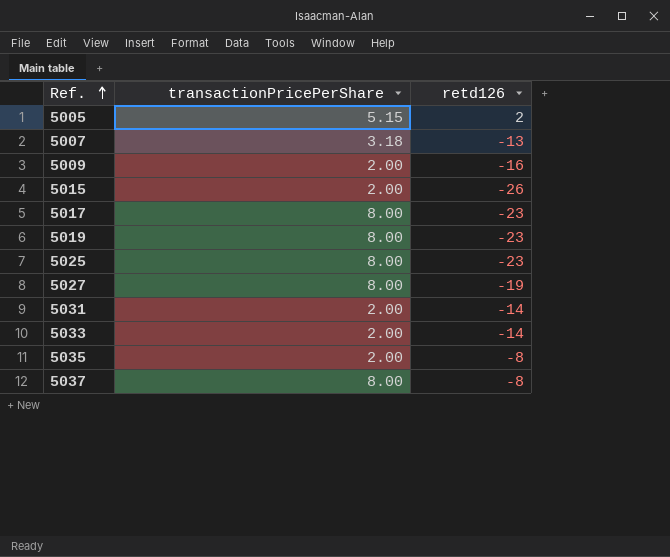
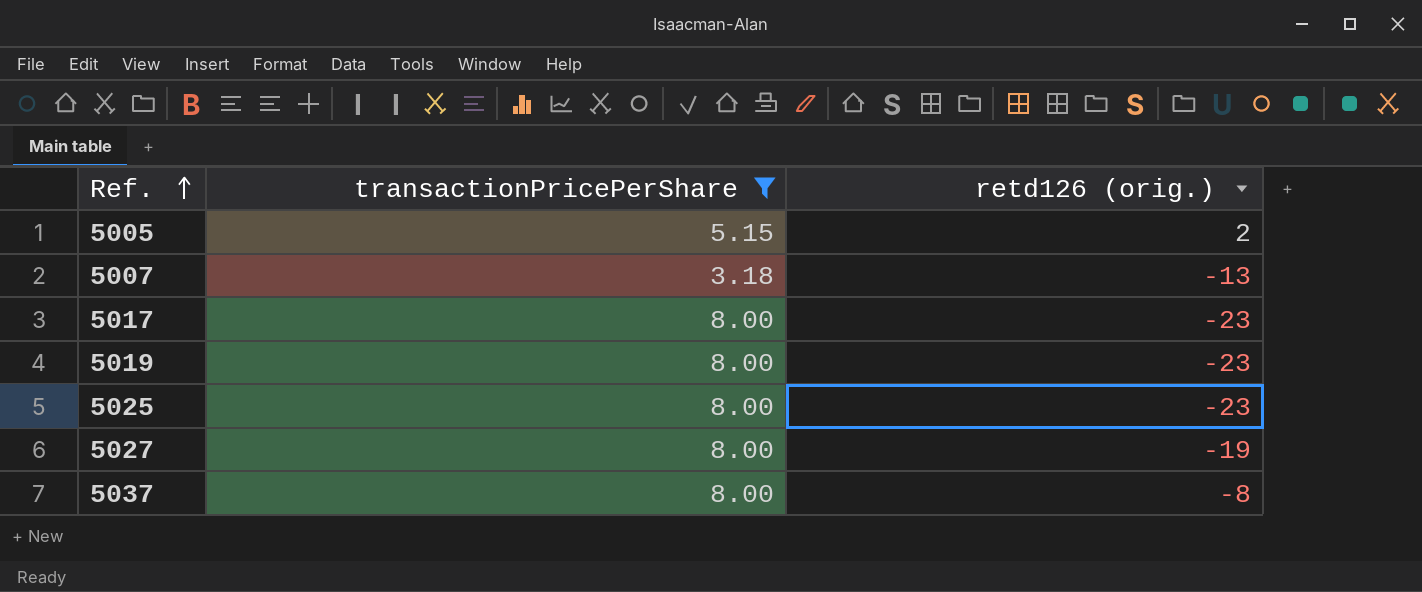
filter: none -> transactionPricePerShare != 2.00
column name: retd126 -> retd126 (orig.)

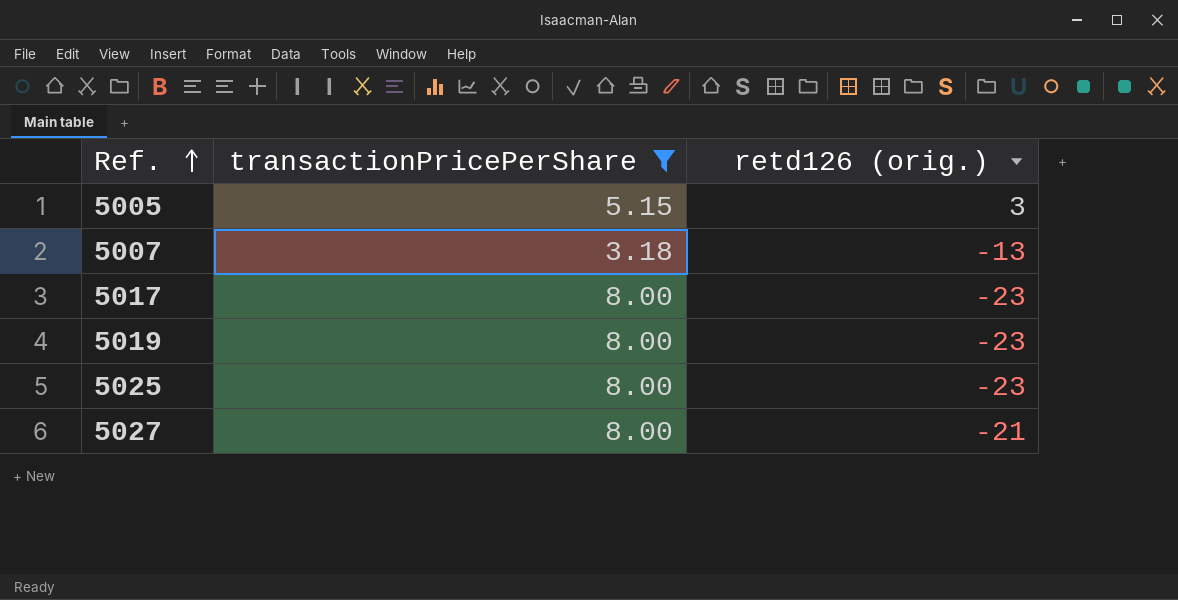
row 5037: 8.00 | -8 -> none
5005 | retd126 (orig.): 2 -> 3
5027 | retd126 (orig.): -19 -> -21

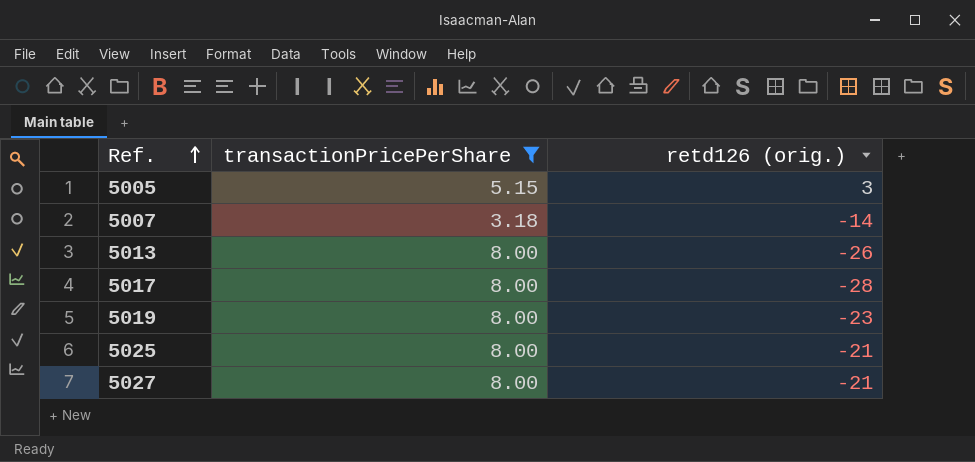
5007 | retd126 (orig.): -13 -> -14
row 5013: none -> 8.00 | -26
5017 | retd126 (orig.): -23 -> -28
5025 | retd126 (orig.): -23 -> -21

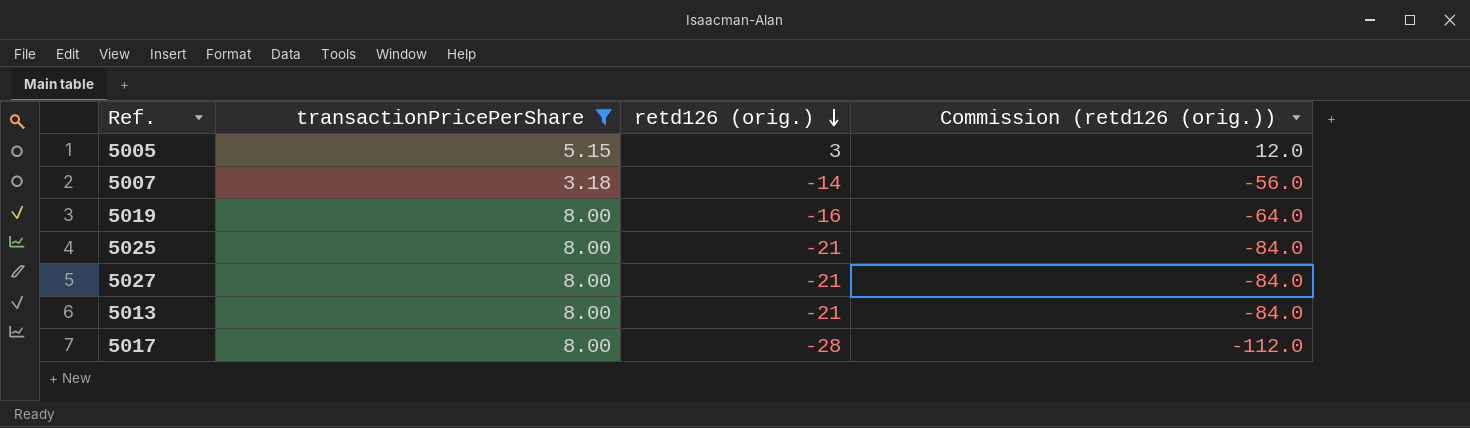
row order: Ref. ascending -> retd126 (orig.) descending
column Commission (retd126 (orig.)) | formula: none -> [retd126 (orig.)] * 4
5019 | retd126 (orig.): -23 -> -16
5013 | retd126 (orig.): -26 -> -21

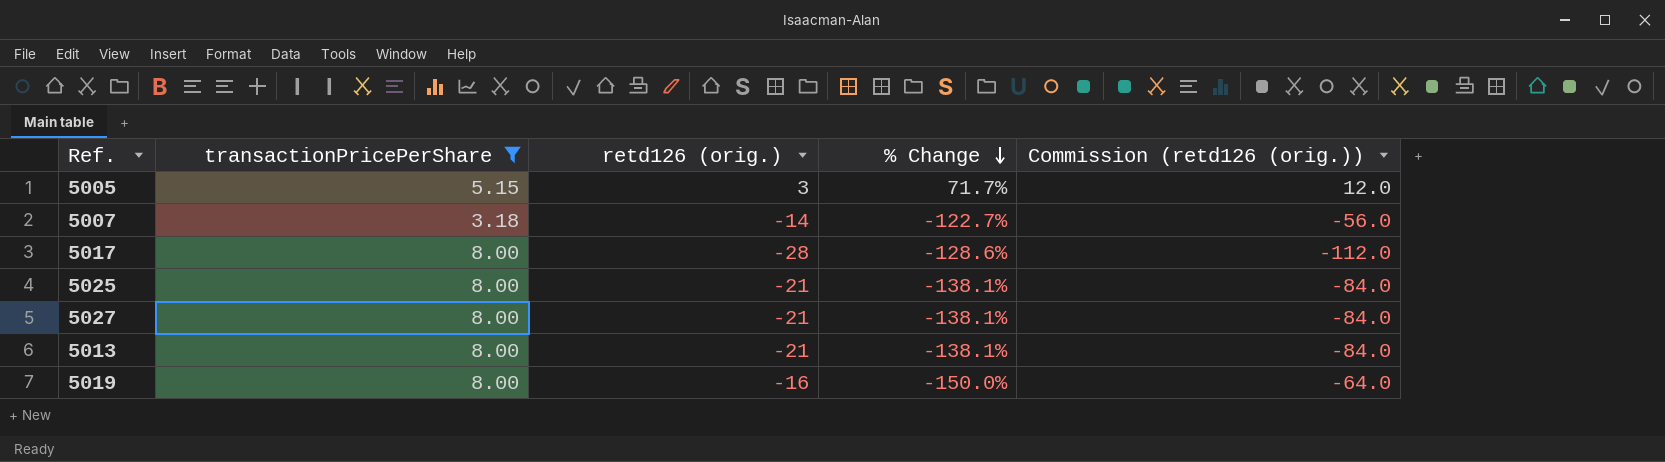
row order: retd126 (orig.) descending -> % Change descending
column % Change | formula: none -> ([transactionPricePerShare] - [retd126 (orig.)]) / [retd126 (orig.)]

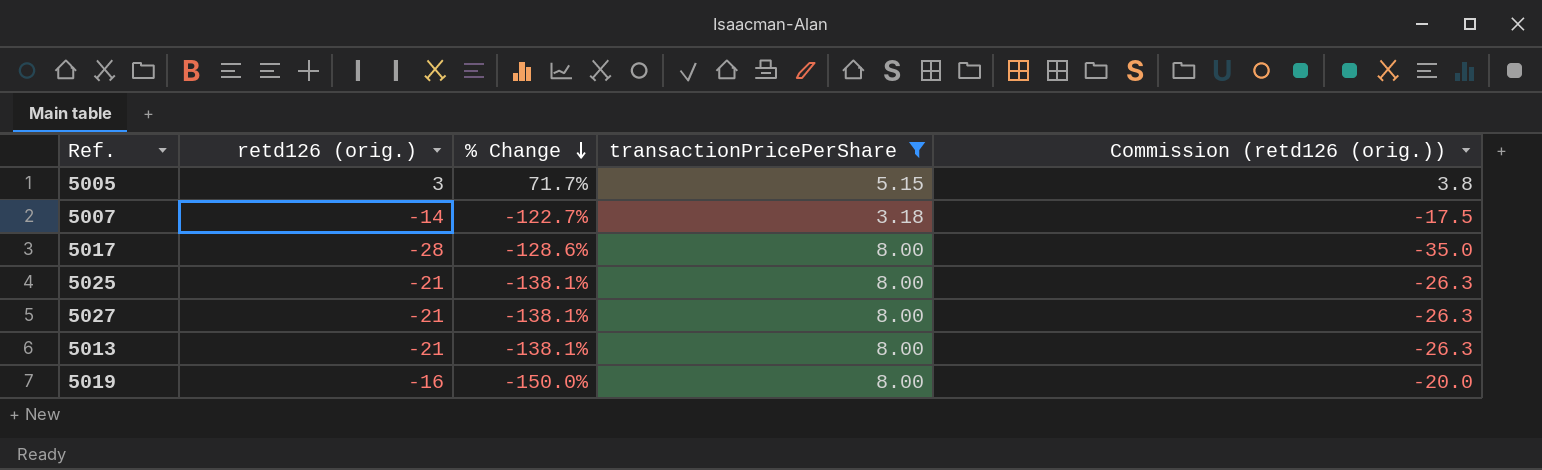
column transactionPricePerShare | position: 2 -> 4
column Commission (retd126 (orig.)) | formula: [retd126 (orig.)] * 4 -> [retd126 (orig.)] * 1.25

